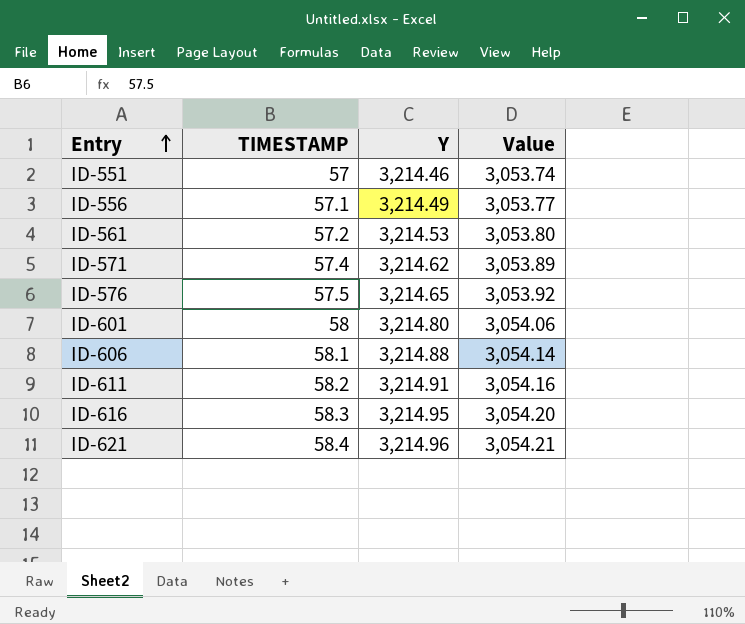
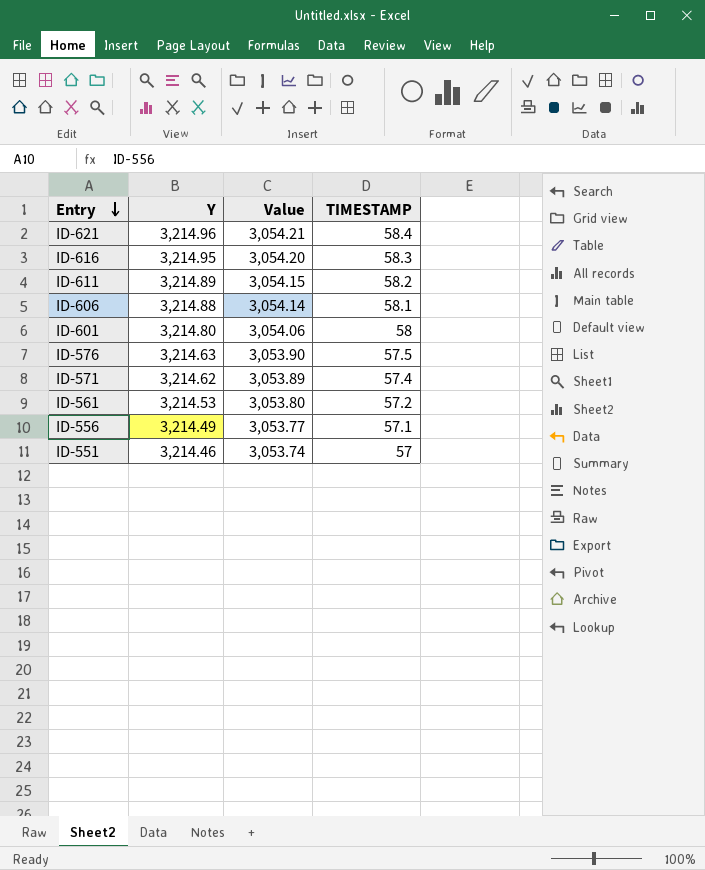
row order: Entry ascending -> Entry descending
column TIMESTAMP | position: 2 -> 4
ID-611 | Y: 3,214.91 -> 3,214.89
ID-611 | Value: 3,054.16 -> 3,054.15
ID-576 | Y: 3,214.65 -> 3,214.63
ID-576 | Value: 3,053.92 -> 3,053.90

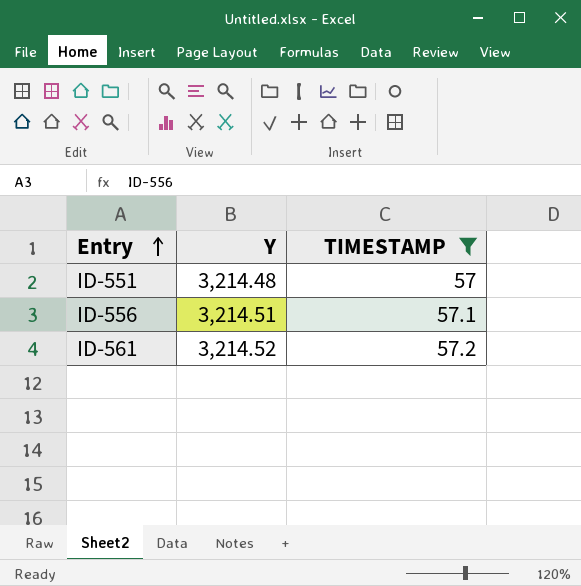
filter: none -> TIMESTAMP <= 57.2
row order: Entry descending -> Entry ascending
column Value | formula: [Y] * 0.95 -> none
ID-551 | Y: 3,214.46 -> 3,214.48
ID-556 | Y: 3,214.49 -> 3,214.51
ID-561 | Y: 3,214.53 -> 3,214.52

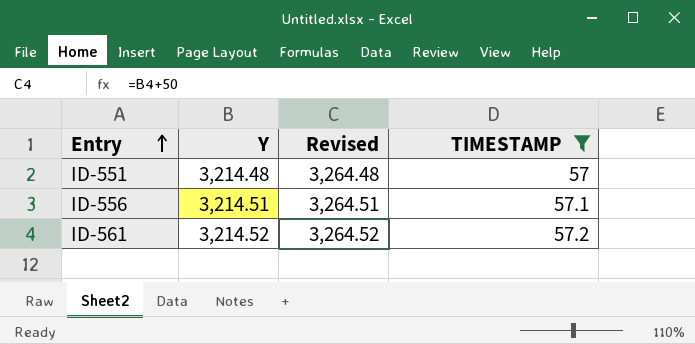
column Revised | formula: none -> [Y] + 50

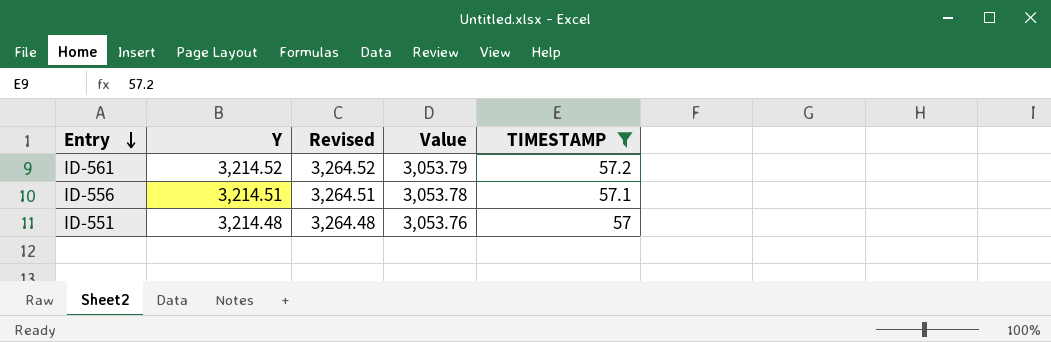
row order: Entry ascending -> Entry descending
column Value | formula: none -> [Y] * 0.95

